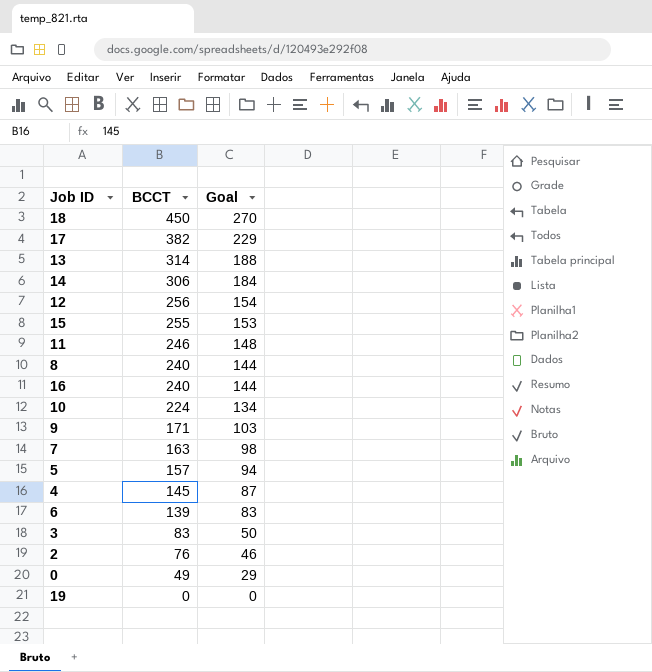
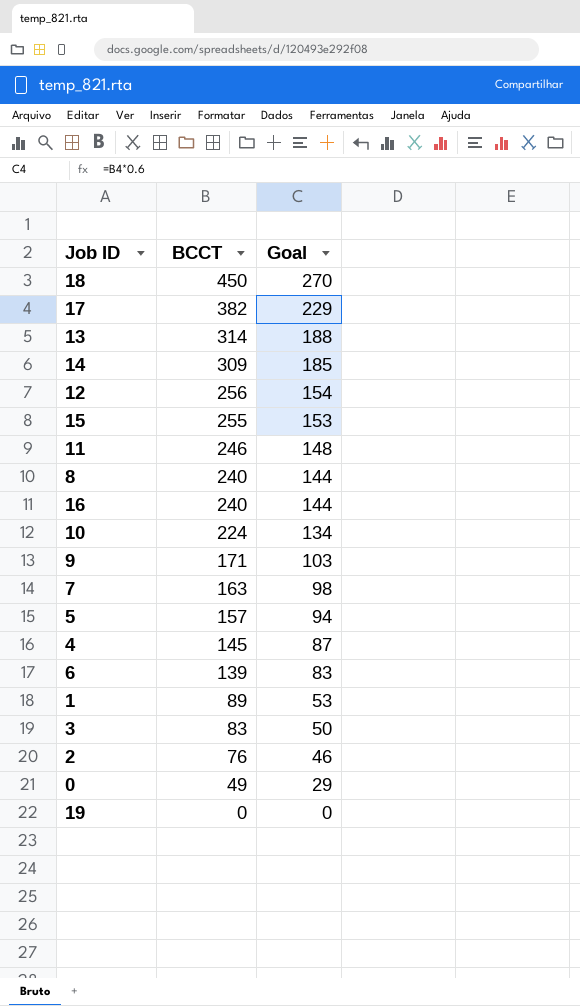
14 | BCCT: 306 -> 309
14 | Goal: 184 -> 185
row 1: none -> 89 | 53

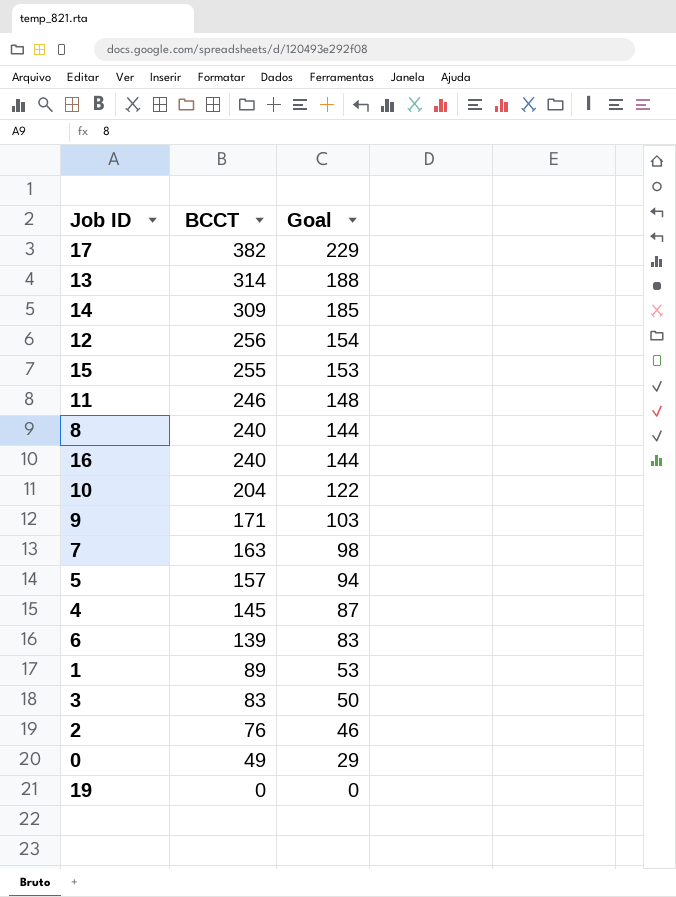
row 18: 450 | 270 -> none
10 | BCCT: 224 -> 204
10 | Goal: 134 -> 122

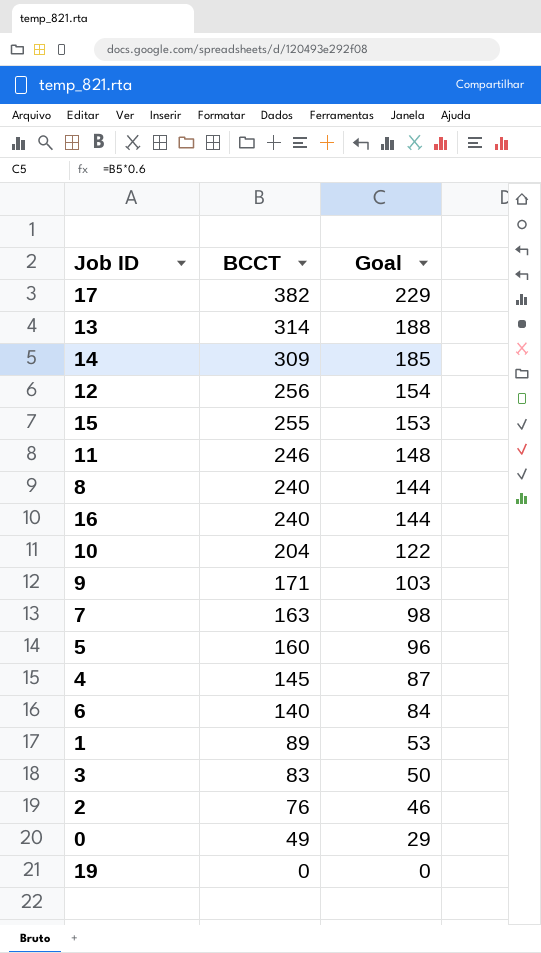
5 | BCCT: 157 -> 160
5 | Goal: 94 -> 96
6 | BCCT: 139 -> 140
6 | Goal: 83 -> 84

